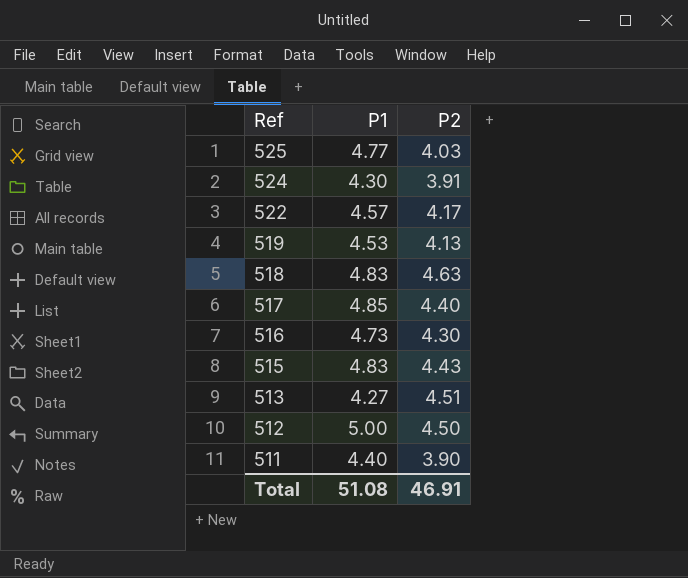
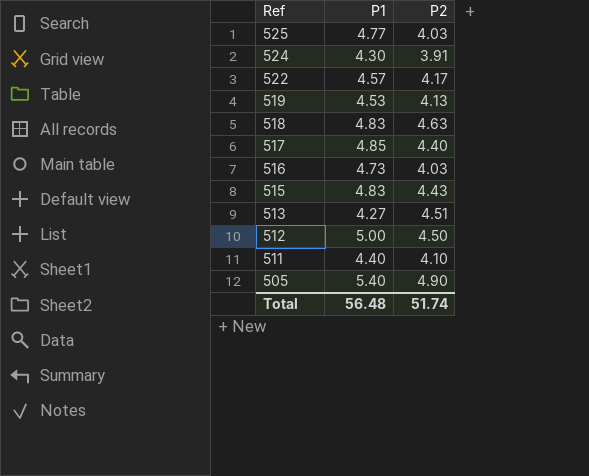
516 | P2: 4.30 -> 4.03
511 | P2: 3.90 -> 4.10
row 505: none -> 5.40 | 4.90
Total | P1: 51.08 -> 56.48
Total | P2: 46.91 -> 51.74

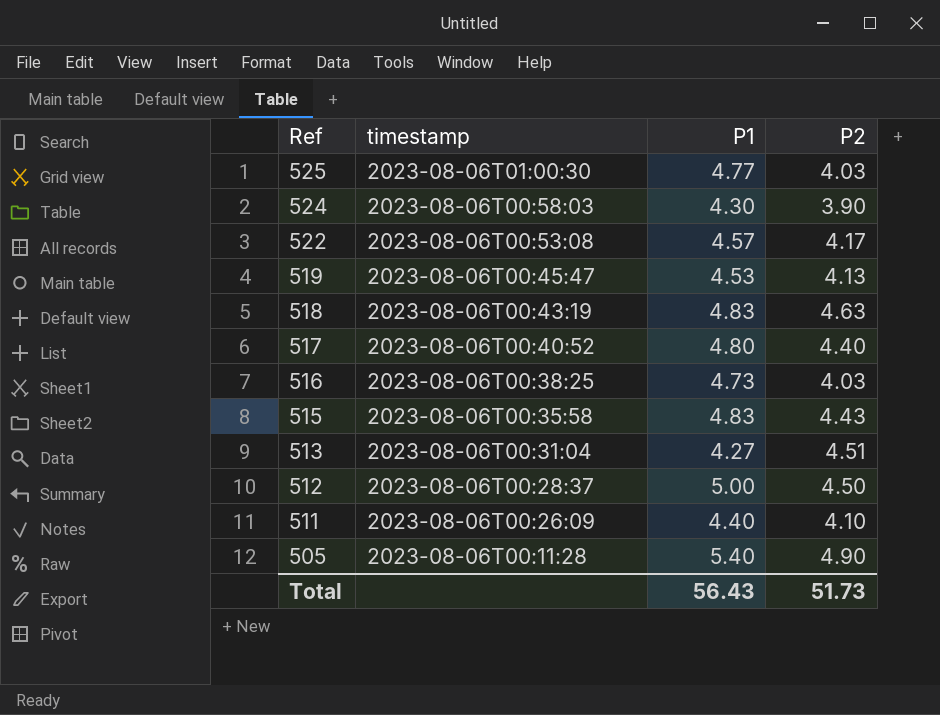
column timestamp | position: none -> 2
524 | P2: 3.91 -> 3.90
517 | P1: 4.85 -> 4.80
Total | P1: 56.48 -> 56.43
Total | P2: 51.74 -> 51.73

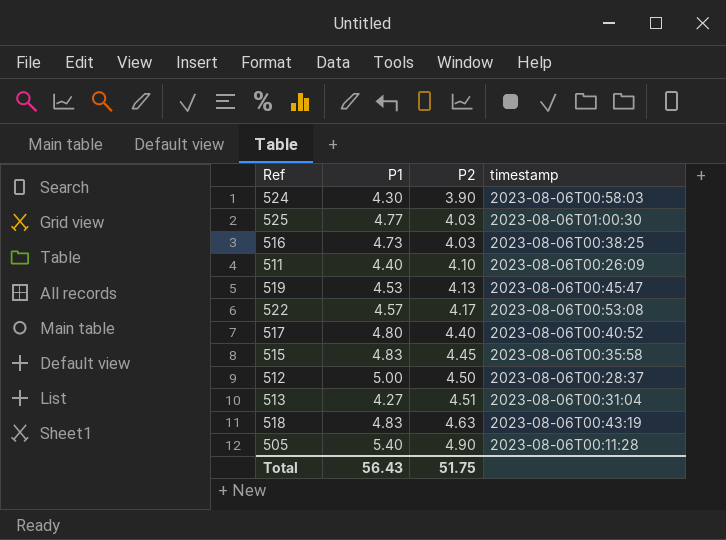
row order: Ref descending -> P2 ascending
column timestamp | position: 2 -> 4
515 | P2: 4.43 -> 4.45
Total | P2: 51.73 -> 51.75

